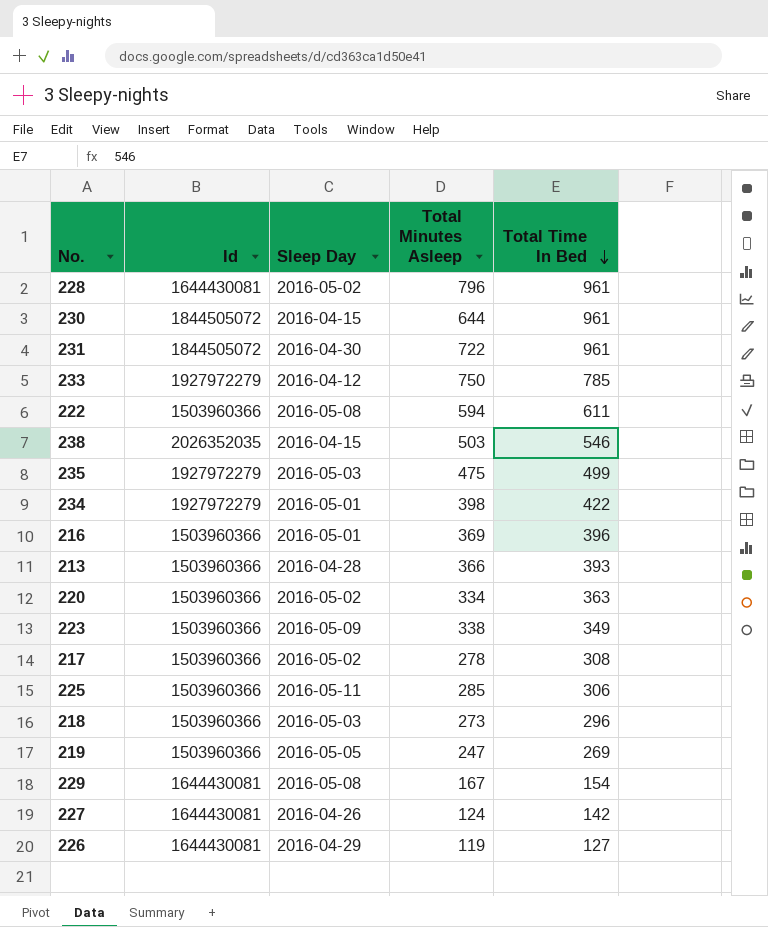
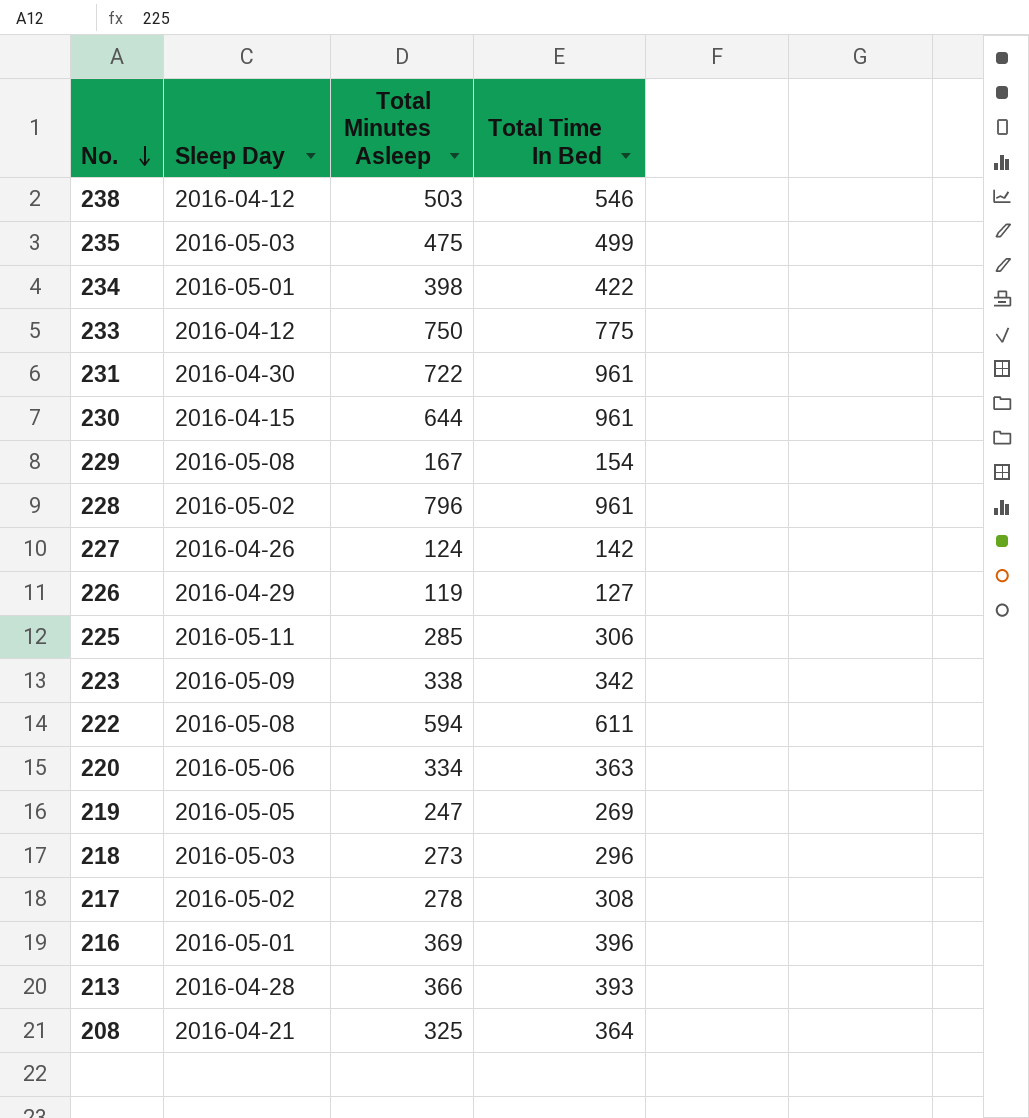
row order: Total Time In Bed descending -> No. descending
column Id | position: 2 -> none
238 | Sleep Day: 2016-04-15 -> 2016-04-12
233 | Total Time In Bed: 785 -> 775
223 | Total Time In Bed: 349 -> 342
220 | Sleep Day: 2016-05-02 -> 2016-05-06
row 208: none -> 2016-04-21 | 325 | 364

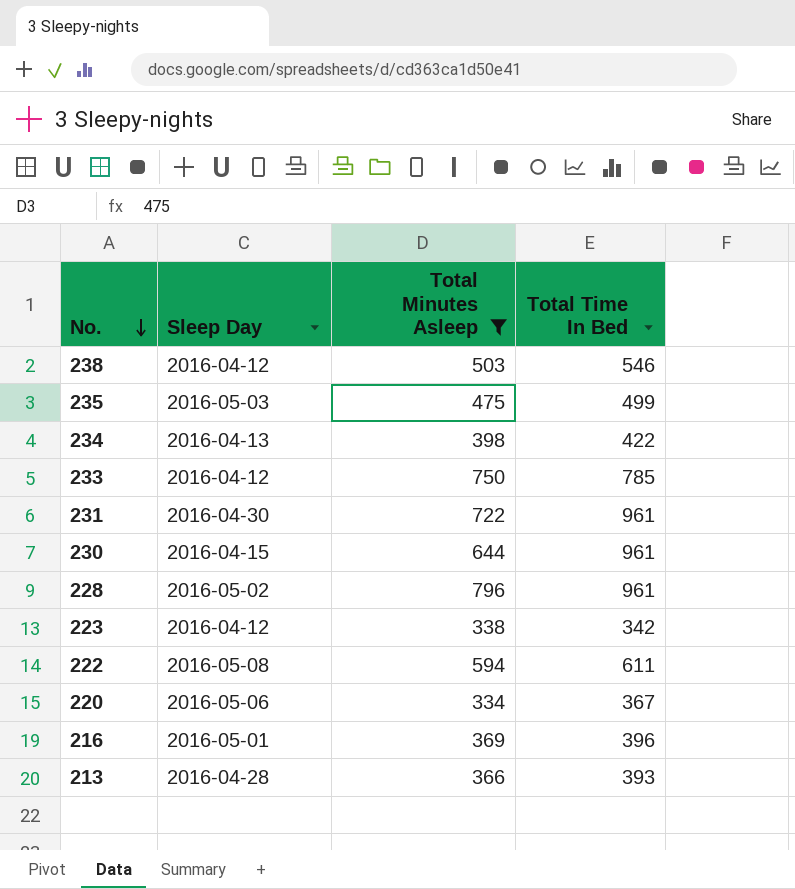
filter: none -> Total Minutes Asleep >= 334
234 | Sleep Day: 2016-05-01 -> 2016-04-13
233 | Total Time In Bed: 775 -> 785
223 | Sleep Day: 2016-05-09 -> 2016-04-12
220 | Total Time In Bed: 363 -> 367

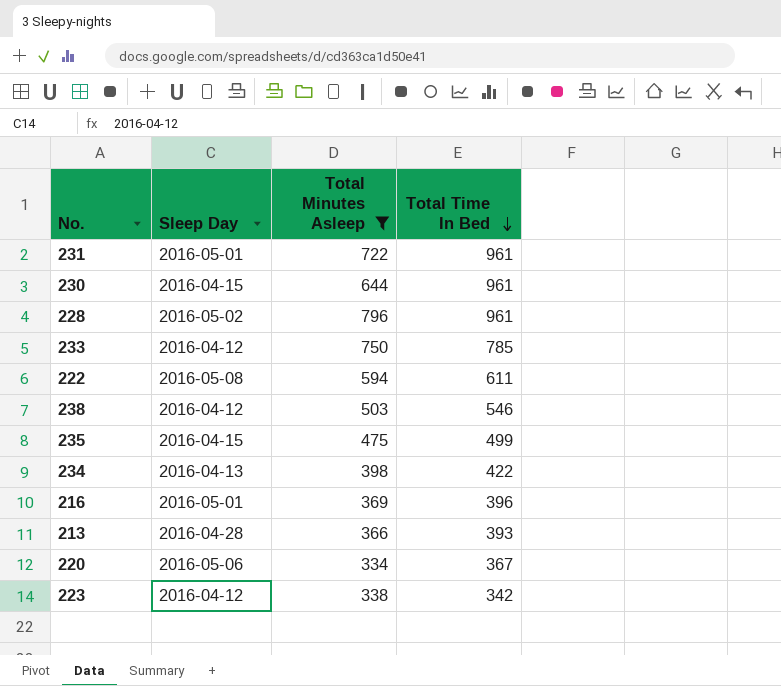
row order: No. descending -> Total Time In Bed descending
231 | Sleep Day: 2016-04-30 -> 2016-05-01
235 | Sleep Day: 2016-05-03 -> 2016-04-15

